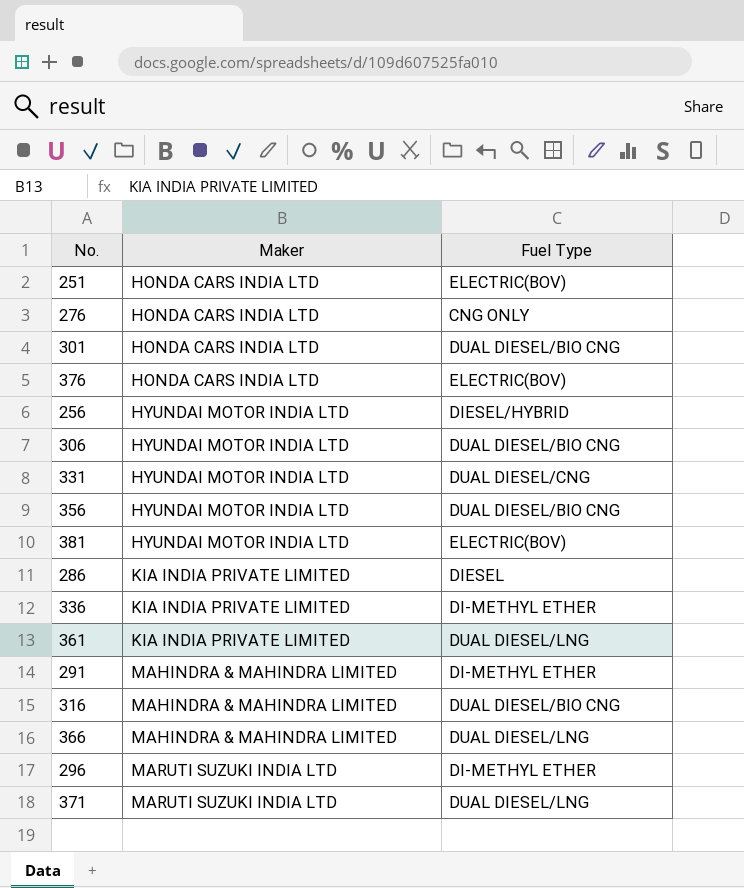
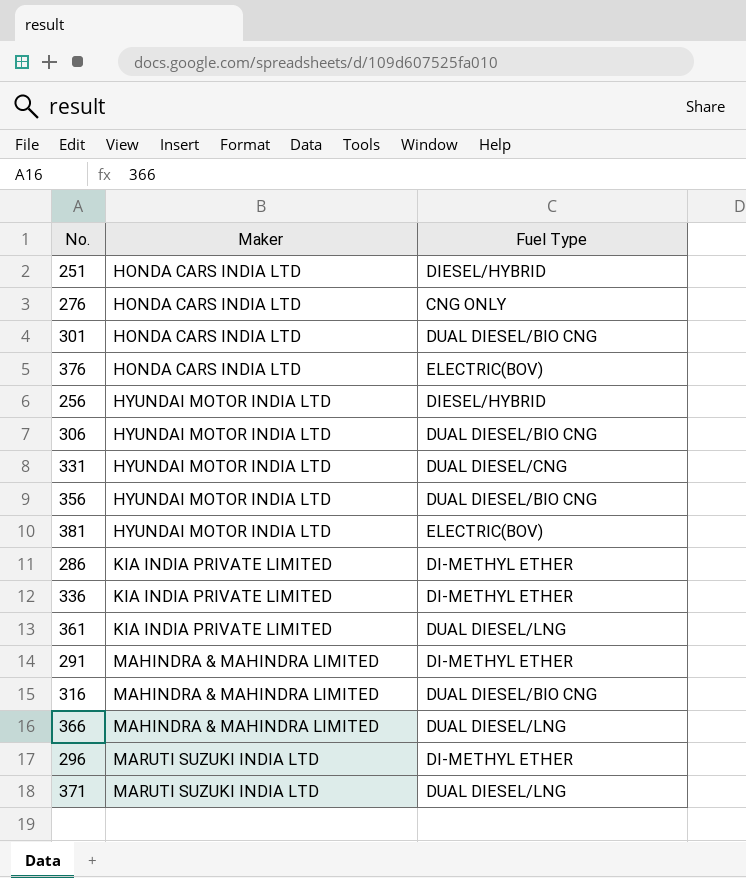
251 | Fuel Type: ELECTRIC(BOV) -> DIESEL/HYBRID
286 | Fuel Type: DIESEL -> DI-METHYL ETHER

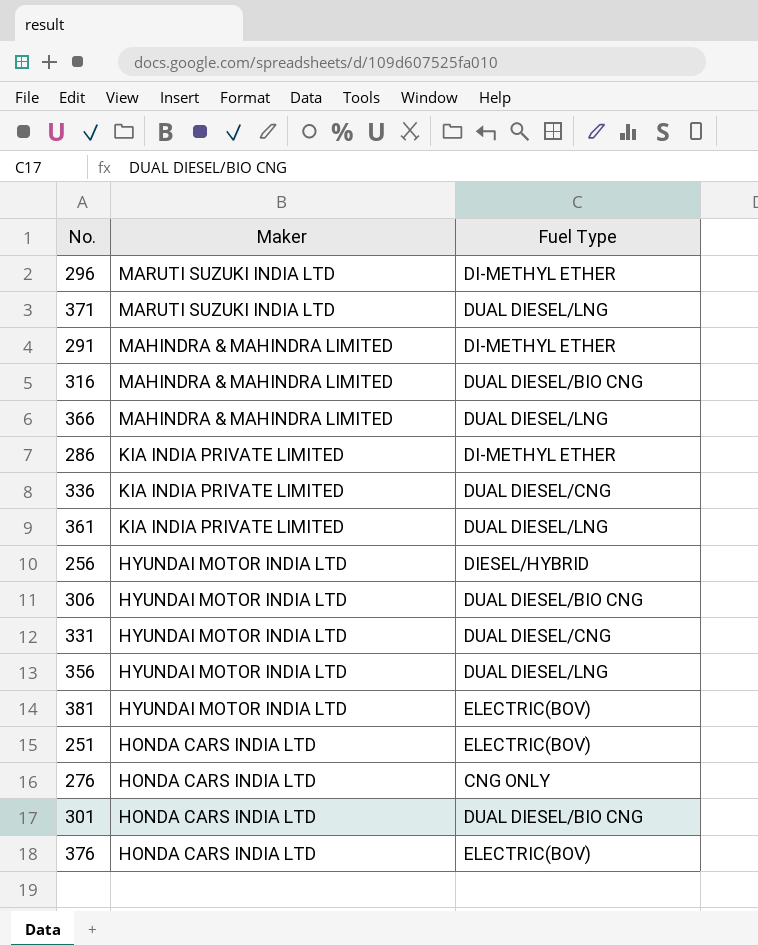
row order: Maker ascending -> Maker descending
336 | Fuel Type: DI-METHYL ETHER -> DUAL DIESEL/CNG
356 | Fuel Type: DUAL DIESEL/BIO CNG -> DUAL DIESEL/LNG
251 | Fuel Type: DIESEL/HYBRID -> ELECTRIC(BOV)

